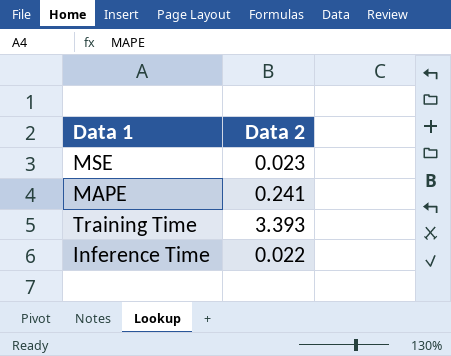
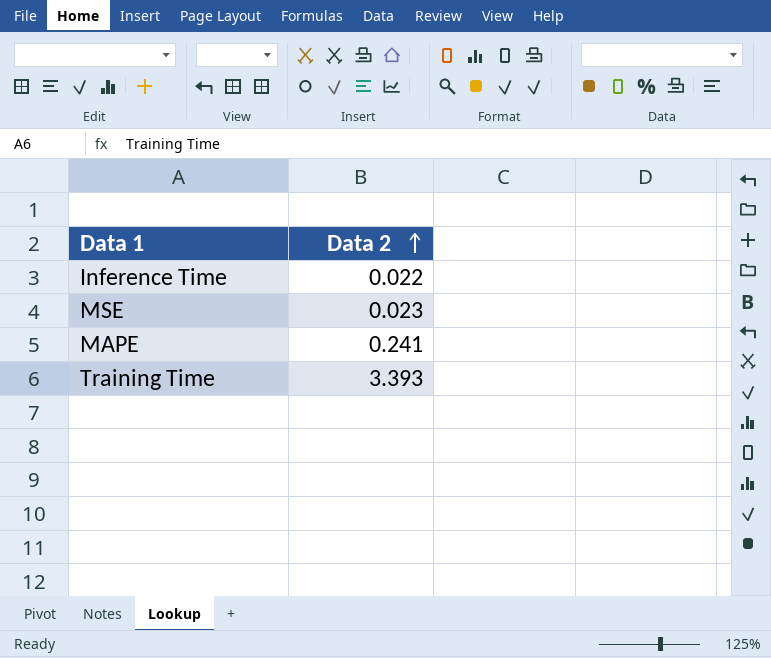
row order: none -> Data 2 ascending

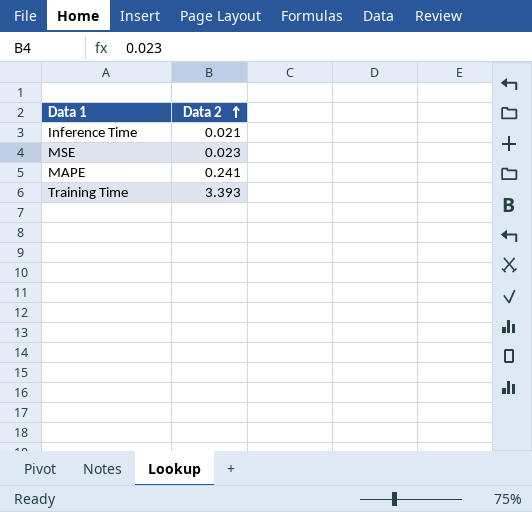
Inference Time | Data 2: 0.022 -> 0.021

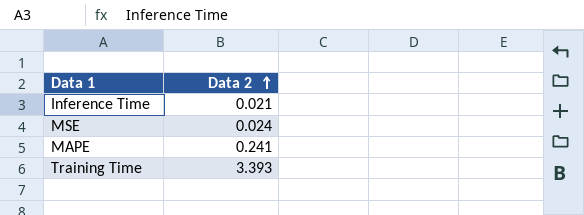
MSE | Data 2: 0.023 -> 0.024

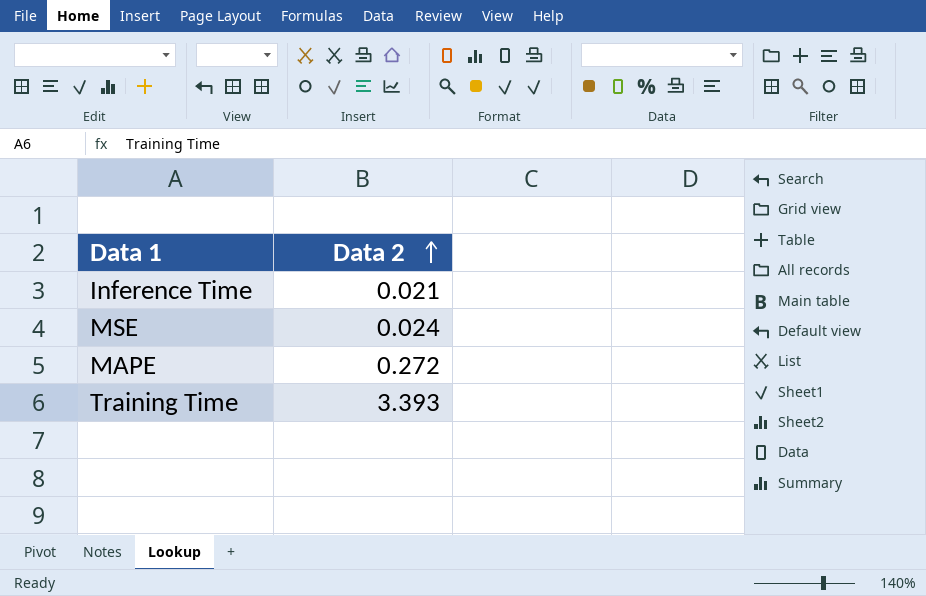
MAPE | Data 2: 0.241 -> 0.272

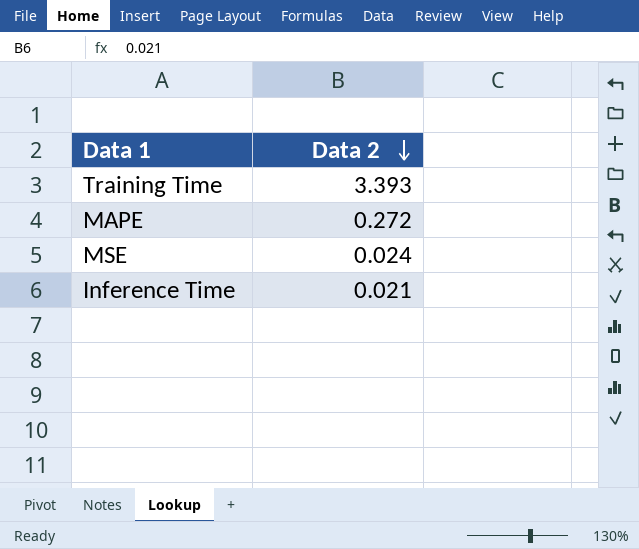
row order: Data 2 ascending -> Data 2 descending

